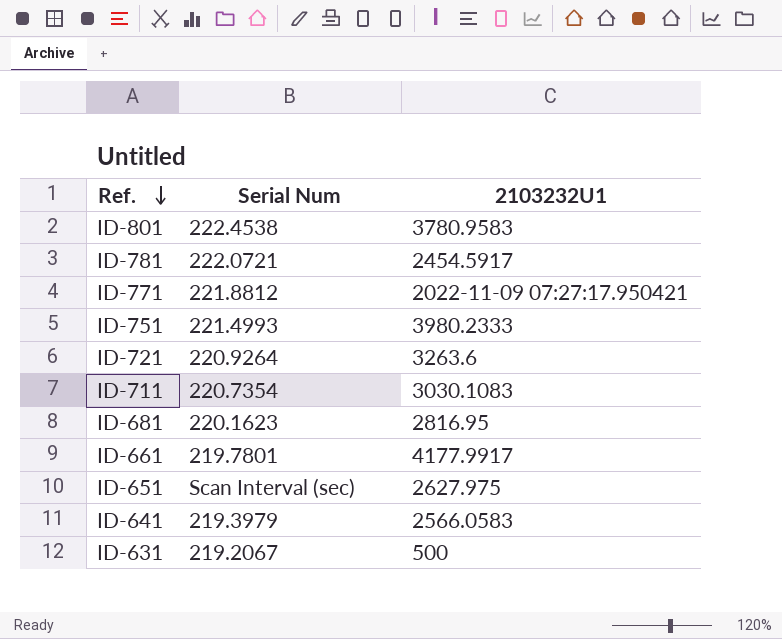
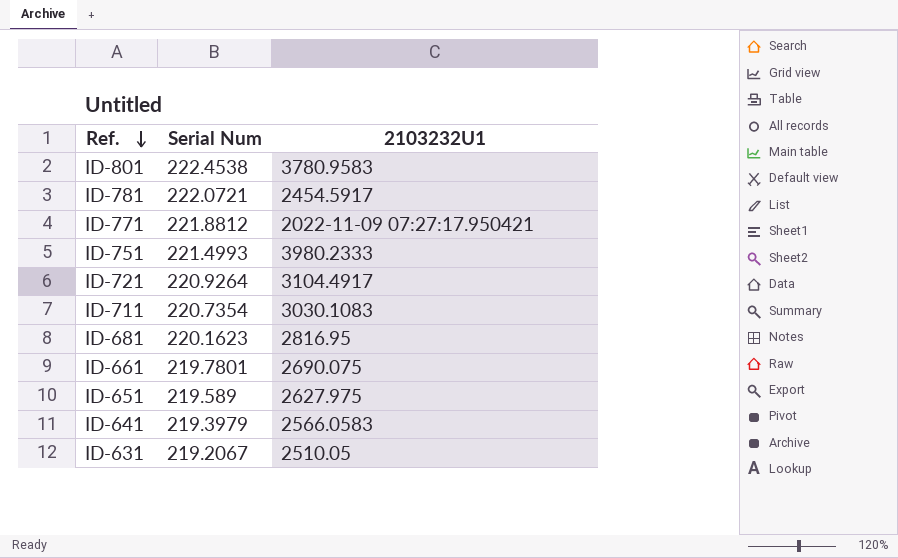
ID-721 | 2103232U1: 3263.6 -> 3104.4917
ID-661 | 2103232U1: 4177.9917 -> 2690.075
ID-651 | Serial Num: Scan Interval (sec) -> 219.589
ID-631 | 2103232U1: 500 -> 2510.05

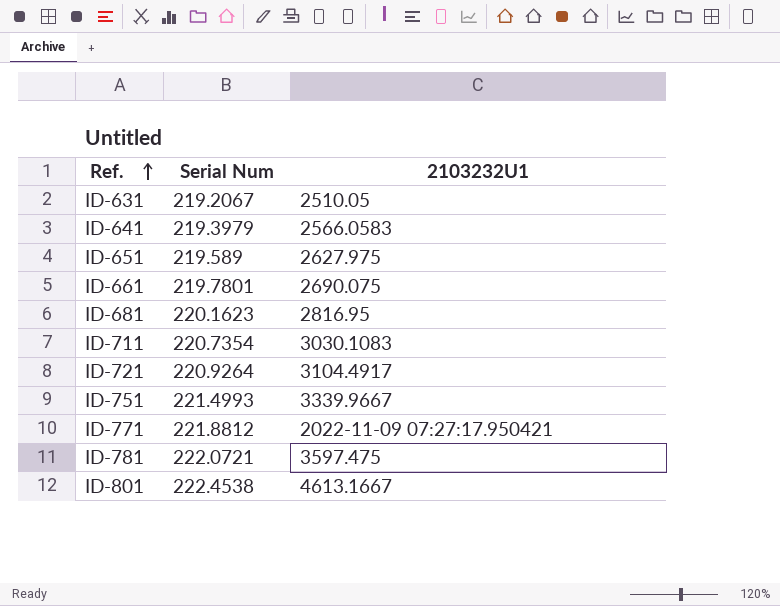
row order: Ref. descending -> Ref. ascending
ID-751 | 2103232U1: 3980.2333 -> 3339.9667
ID-781 | 2103232U1: 2454.5917 -> 3597.475
ID-801 | 2103232U1: 3780.9583 -> 4613.1667

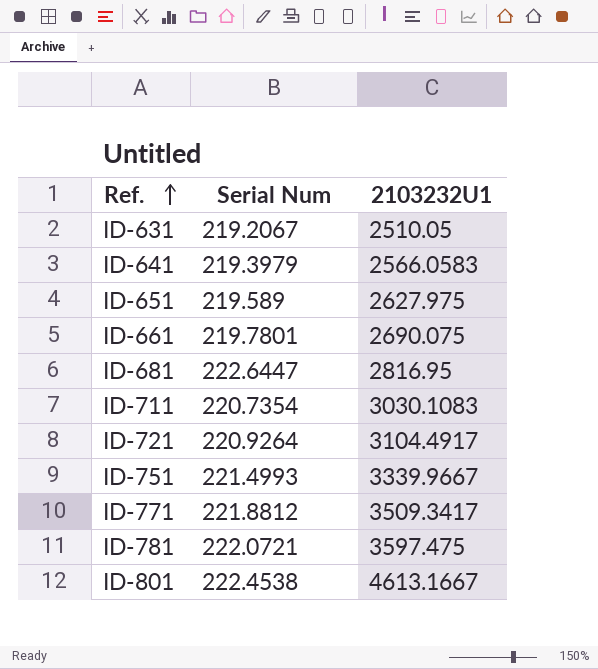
ID-681 | Serial Num: 220.1623 -> 222.6447
ID-771 | 2103232U1: 2022-11-09 07:27:17.950421 -> 3509.3417

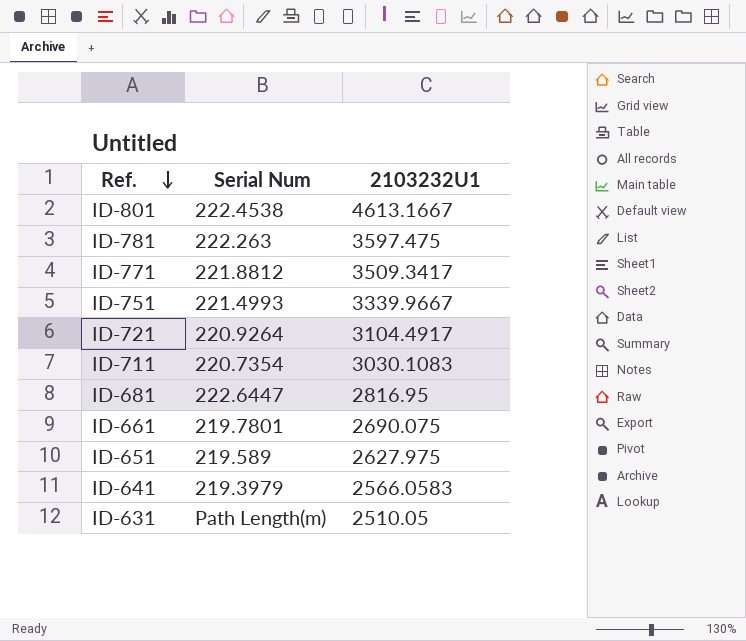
row order: Ref. ascending -> Ref. descending
ID-781 | Serial Num: 222.0721 -> 222.263
ID-631 | Serial Num: 219.2067 -> Path Length(m)

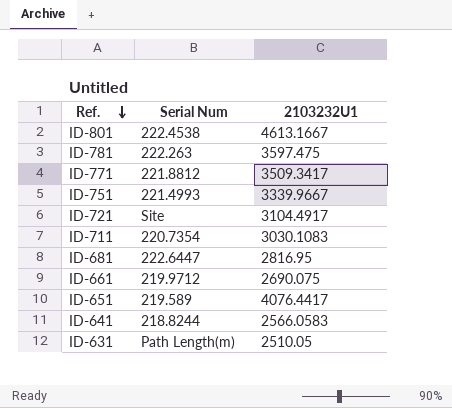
ID-721 | Serial Num: 220.9264 -> Site
ID-661 | Serial Num: 219.7801 -> 219.9712
ID-651 | 2103232U1: 2627.975 -> 4076.4417
ID-641 | Serial Num: 219.3979 -> 218.8244

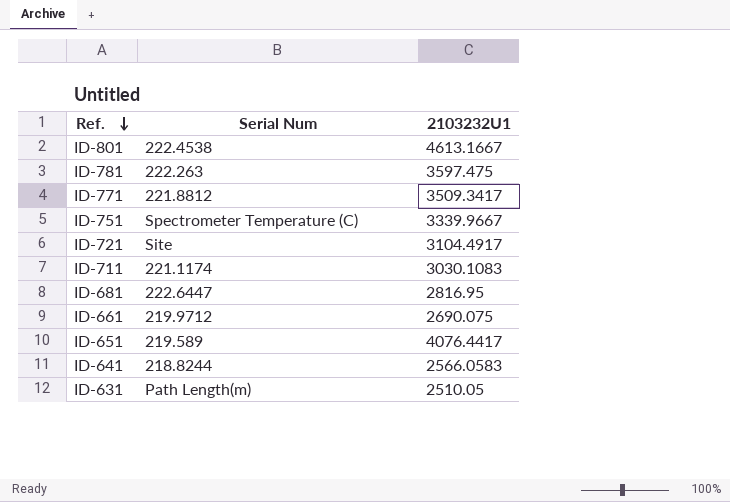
ID-751 | Serial Num: 221.4993 -> Spectrometer Temperature (C)
ID-711 | Serial Num: 220.7354 -> 221.1174

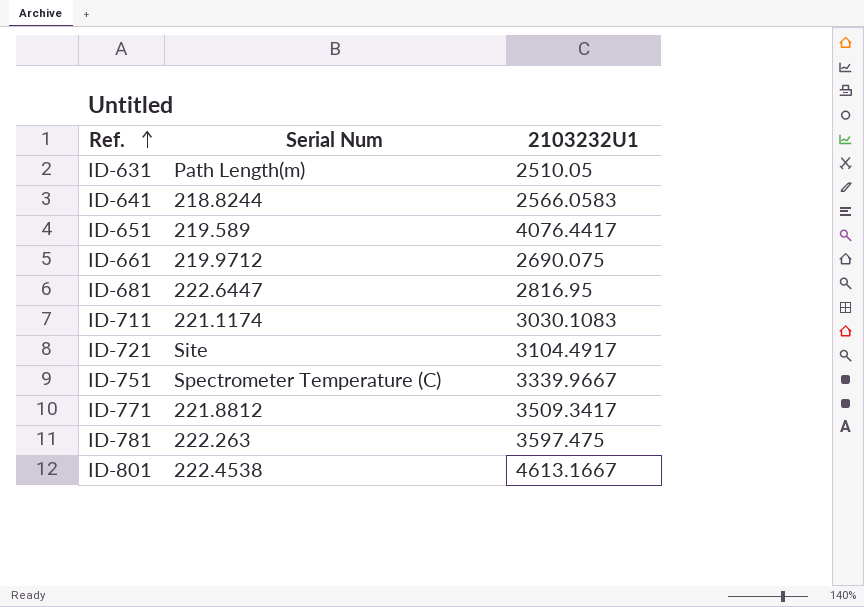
row order: Ref. descending -> Ref. ascending

